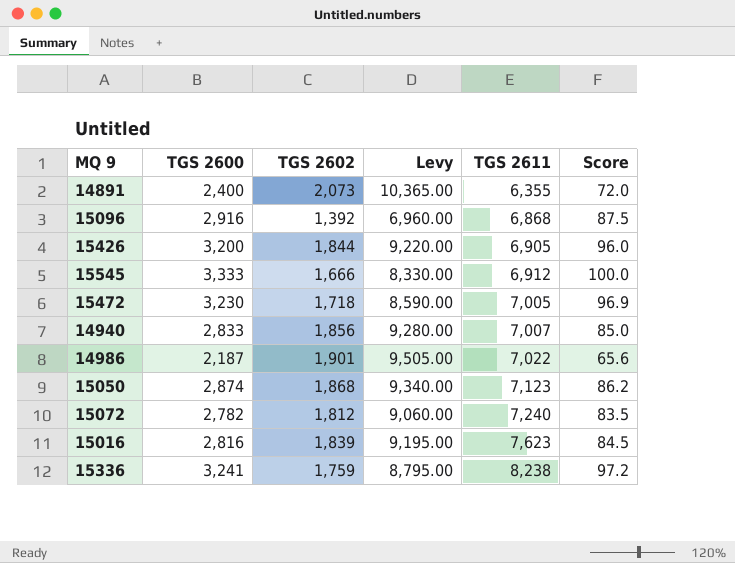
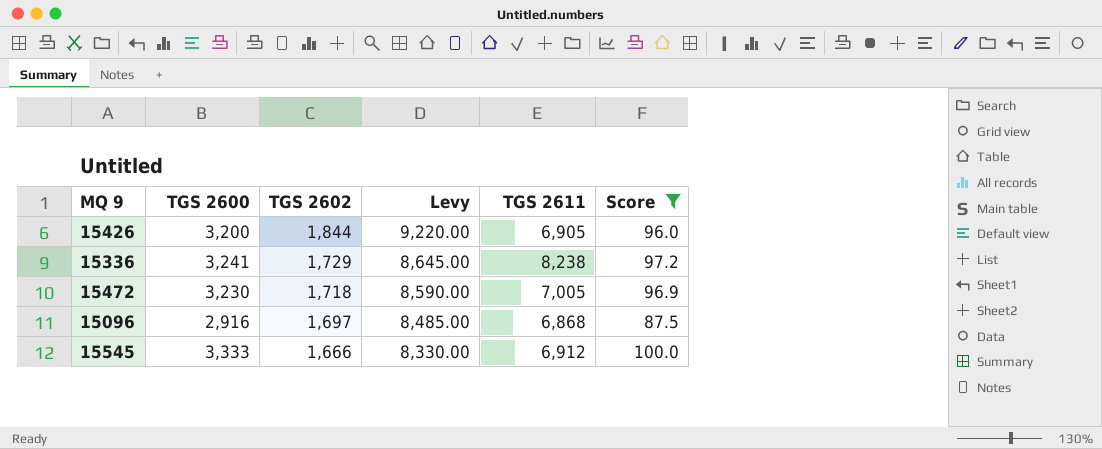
filter: none -> Score >= 87.5
row order: TGS 2611 ascending -> TGS 2602 descending
15336 | TGS 2602: 1,759 -> 1,729
15336 | Levy: 8,795.00 -> 8,645.00
15096 | TGS 2602: 1,392 -> 1,697
15096 | Levy: 6,960.00 -> 8,485.00

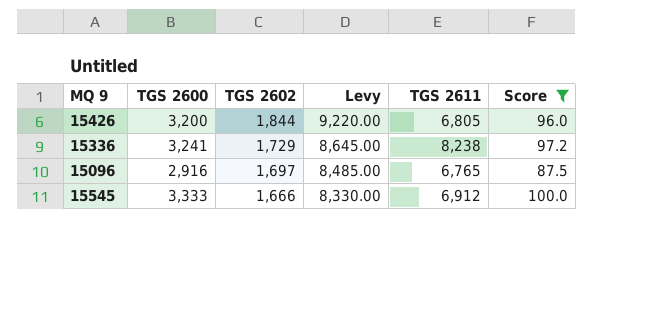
row 15472: 3,230 | 1,718 | 8,590.00 | 7,005 | 96.9 -> none
15426 | TGS 2611: 6,905 -> 6,805
15096 | TGS 2611: 6,868 -> 6,765

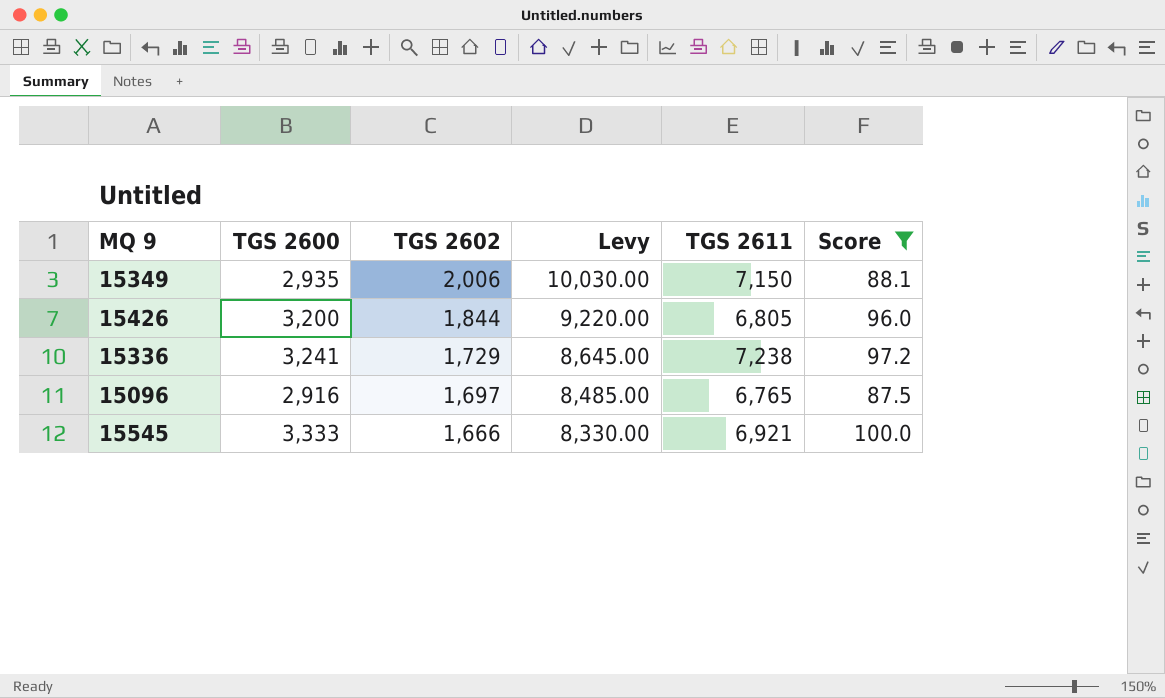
row 15349: none -> 2,935 | 2,006 | 10,030.00 | 7,150 | 88.1
15336 | TGS 2611: 8,238 -> 7,238
15545 | TGS 2611: 6,912 -> 6,921

